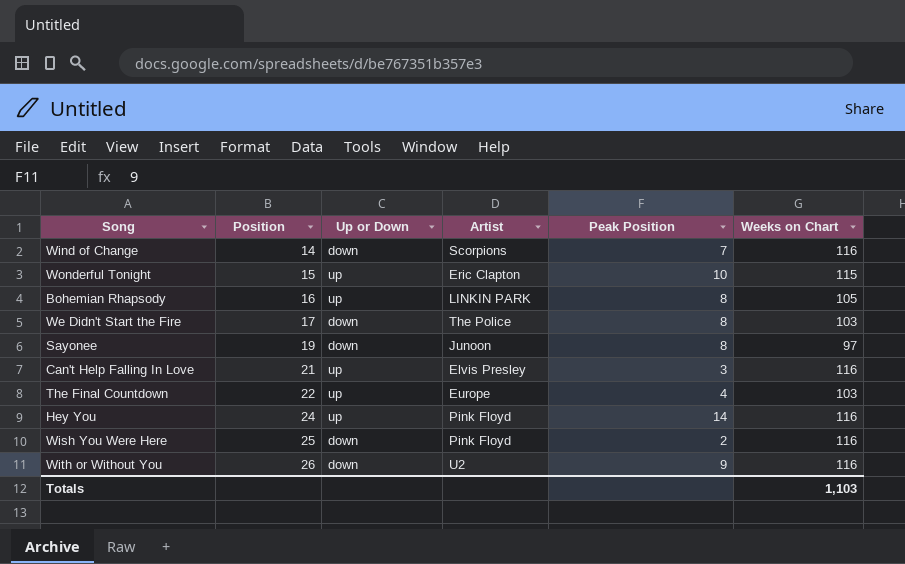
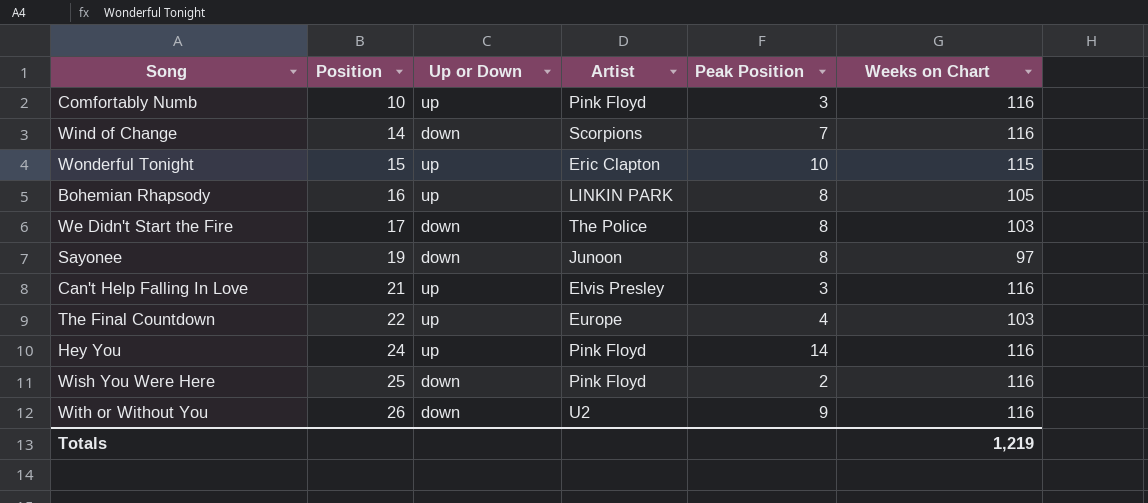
row Comfortably Numb: none -> 10 | up | Pink Floyd | 3 | 116
Totals | Weeks on Chart: 1,103 -> 1,219

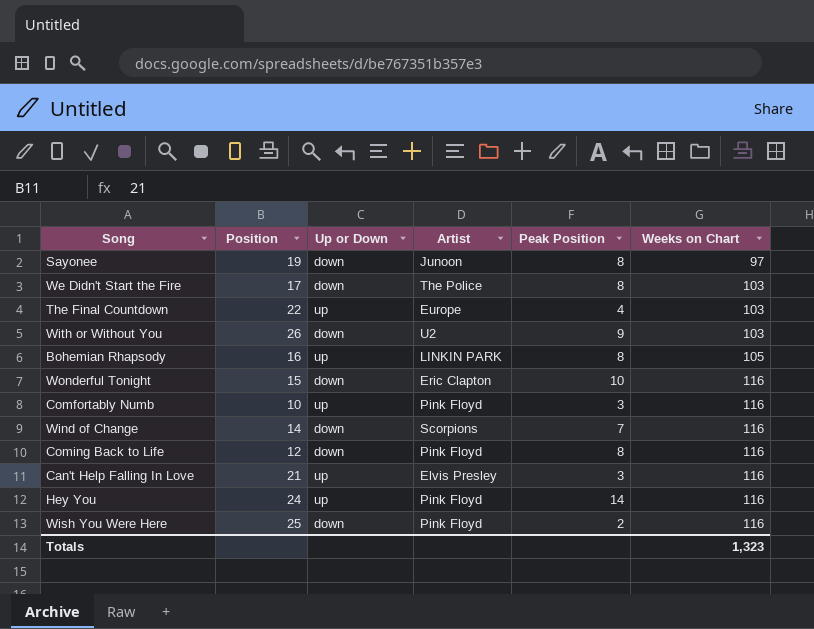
row order: Position ascending -> Weeks on Chart ascending
With or Without You | Weeks on Chart: 116 -> 103
Wonderful Tonight | Up or Down: up -> down
Wonderful Tonight | Weeks on Chart: 115 -> 116
row Coming Back to Life: none -> 12 | down | Pink Floyd | 8 | 116
Totals | Weeks on Chart: 1,219 -> 1,323

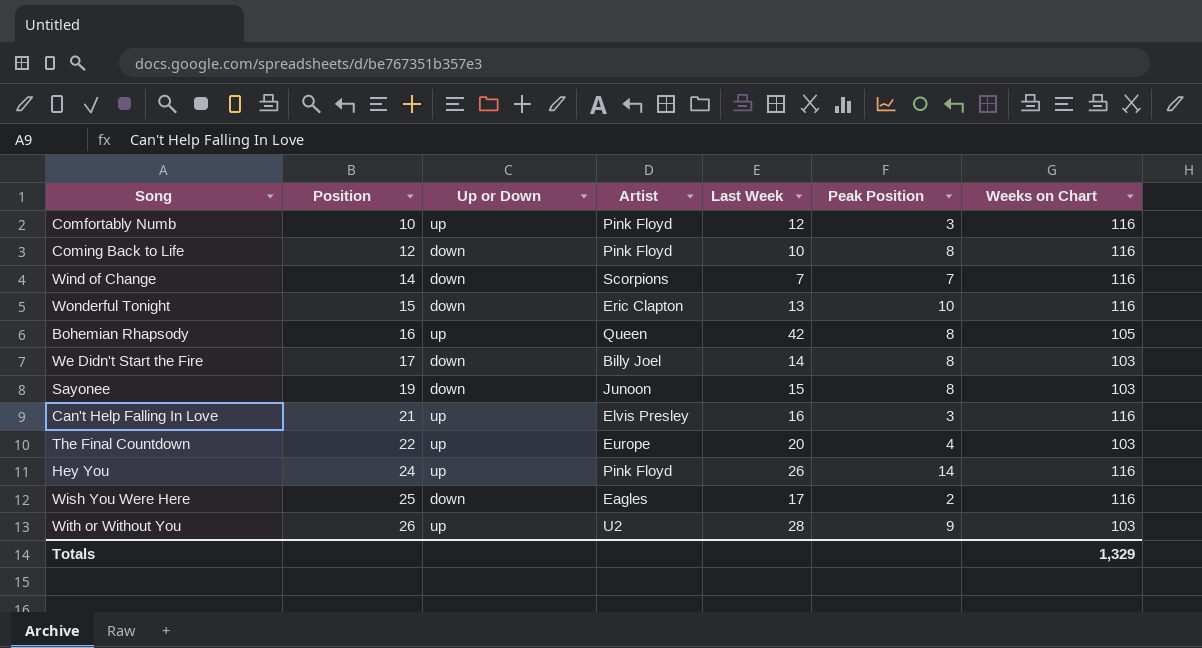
row order: Weeks on Chart ascending -> Position ascending
column Last Week | position: none -> 5
Bohemian Rhapsody | Artist: LINKIN PARK -> Queen
We Didn't Start the Fire | Artist: The Police -> Billy Joel
Sayonee | Weeks on Chart: 97 -> 103
Wish You Were Here | Artist: Pink Floyd -> Eagles
With or Without You | Up or Down: down -> up
Totals | Weeks on Chart: 1,323 -> 1,329

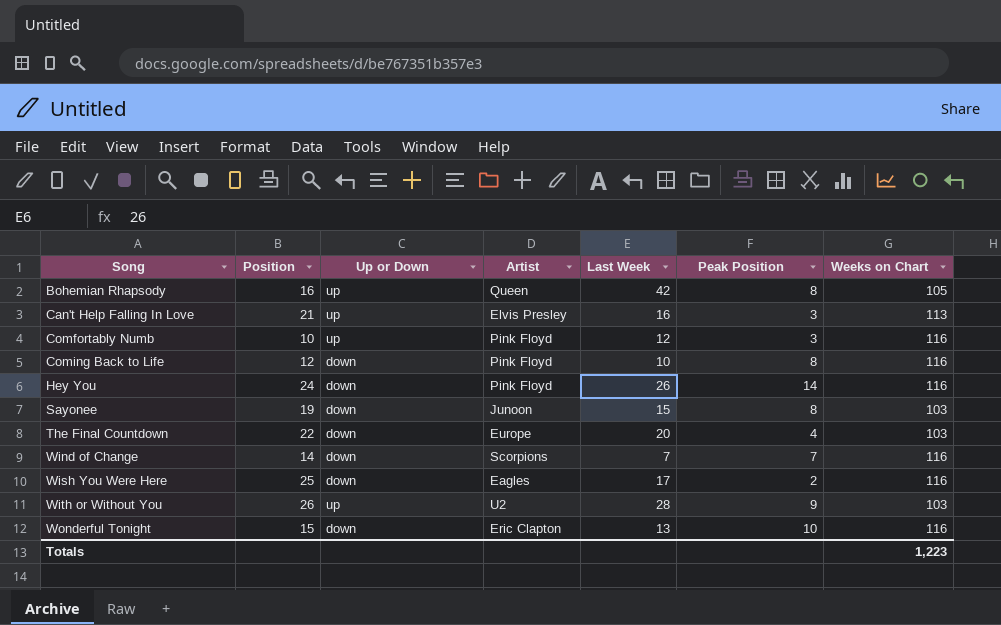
row order: Position ascending -> Song ascending
row We Didn't Start the Fire: 17 | down | Billy Joel | 14 | 8 | 103 -> none
Can't Help Falling In Love | Weeks on Chart: 116 -> 113
Hey You | Up or Down: up -> down
The Final Countdown | Up or Down: up -> down
Totals | Weeks on Chart: 1,329 -> 1,223

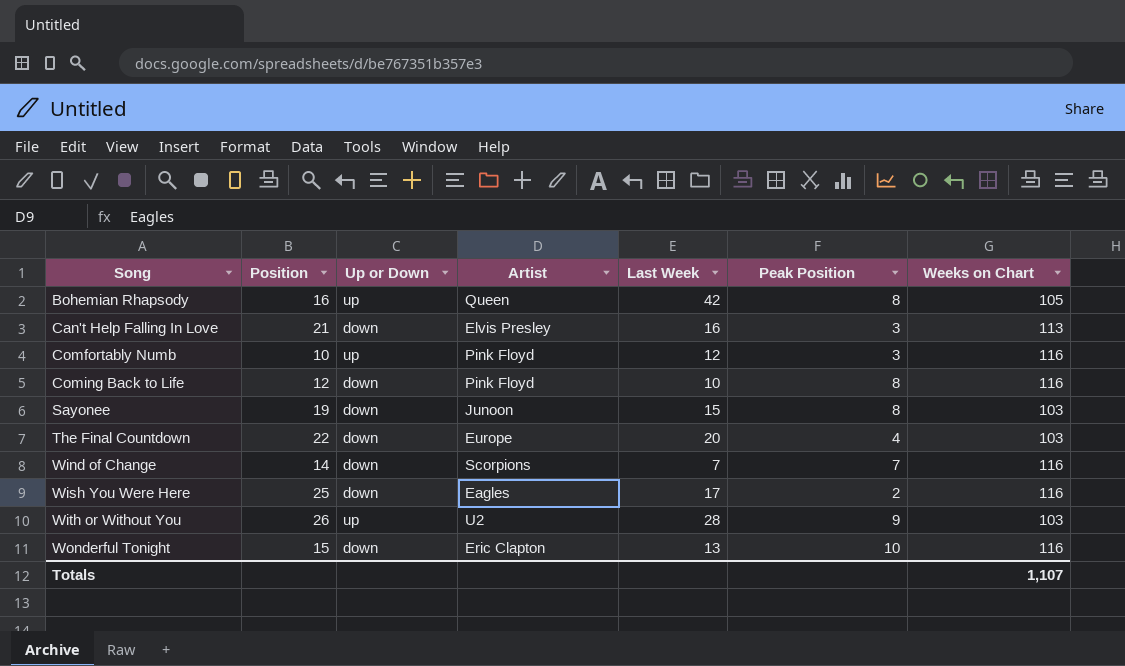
row Hey You: 24 | down | Pink Floyd | 26 | 14 | 116 -> none
Can't Help Falling In Love | Up or Down: up -> down
Totals | Weeks on Chart: 1,223 -> 1,107

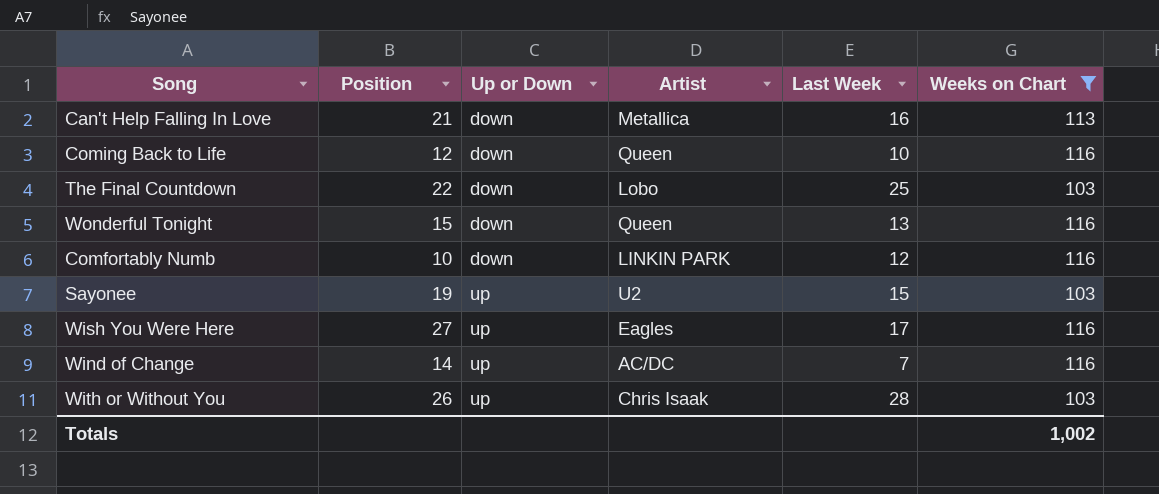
filter: none -> Weeks on Chart != 105
row order: Song ascending -> Up or Down ascending
column Peak Position | position: 6 -> none
Can't Help Falling In Love | Artist: Elvis Presley -> Metallica
Coming Back to Life | Artist: Pink Floyd -> Queen
The Final Countdown | Artist: Europe -> Lobo
The Final Countdown | Last Week: 20 -> 25
Wonderful Tonight | Artist: Eric Clapton -> Queen
Comfortably Numb | Up or Down: up -> down
Comfortably Numb | Artist: Pink Floyd -> LINKIN PARK
Sayonee | Up or Down: down -> up
Sayonee | Artist: Junoon -> U2
Wish You Were Here | Position: 25 -> 27
Wish You Were Here | Up or Down: down -> up
Wind of Change | Up or Down: down -> up
Wind of Change | Artist: Scorpions -> AC/DC
With or Without You | Artist: U2 -> Chris Isaak
Totals | Weeks on Chart: 1,107 -> 1,002

